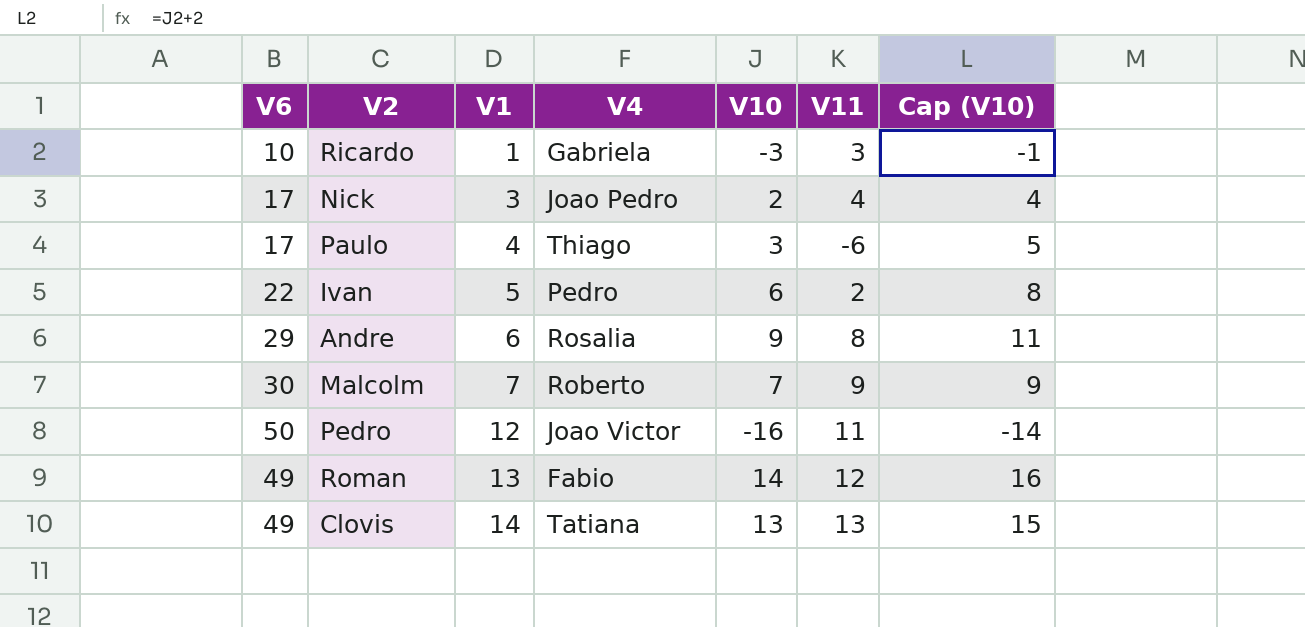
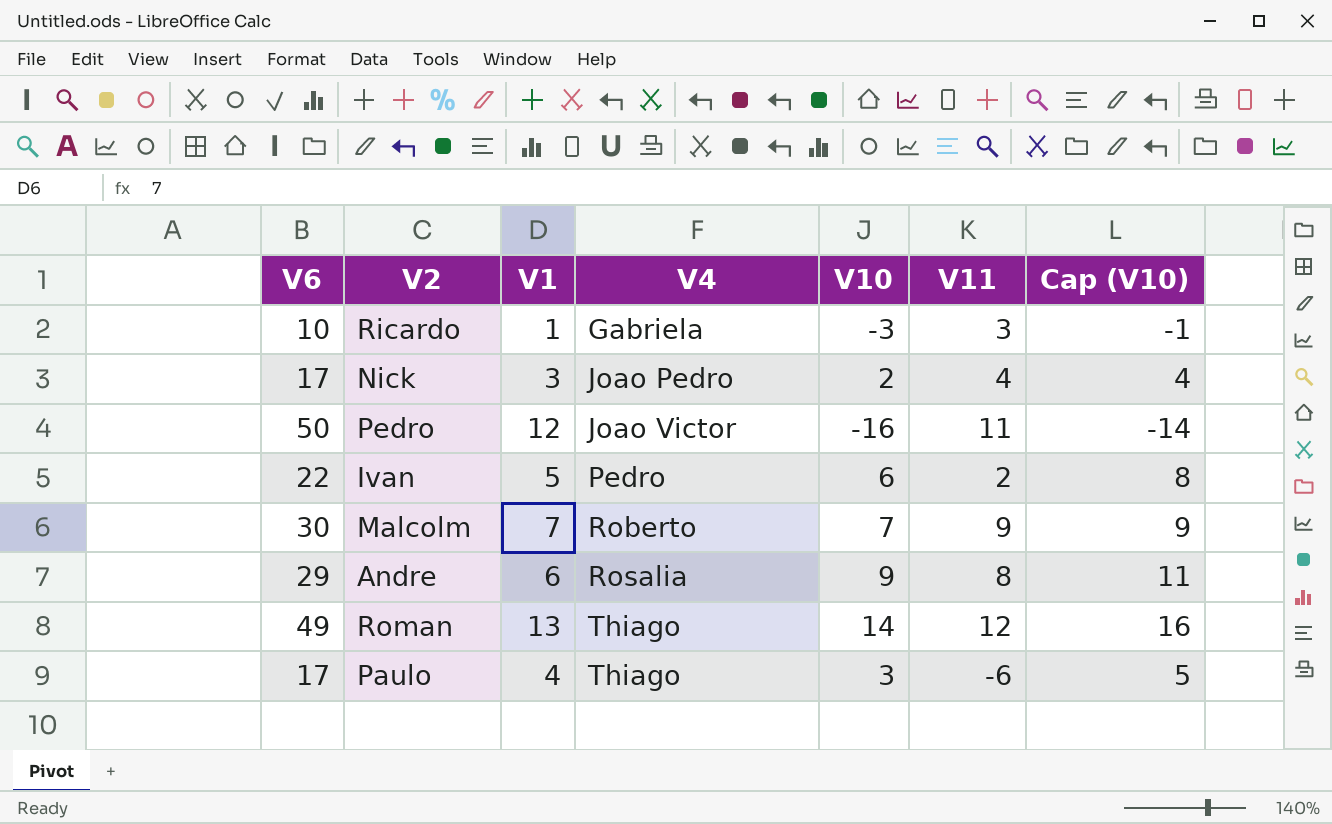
row order: V1 ascending -> V4 ascending
row Clovis: 49 | 14 | Tatiana | 13 | 13 | 15 -> none
Roman | V4: Fabio -> Thiago

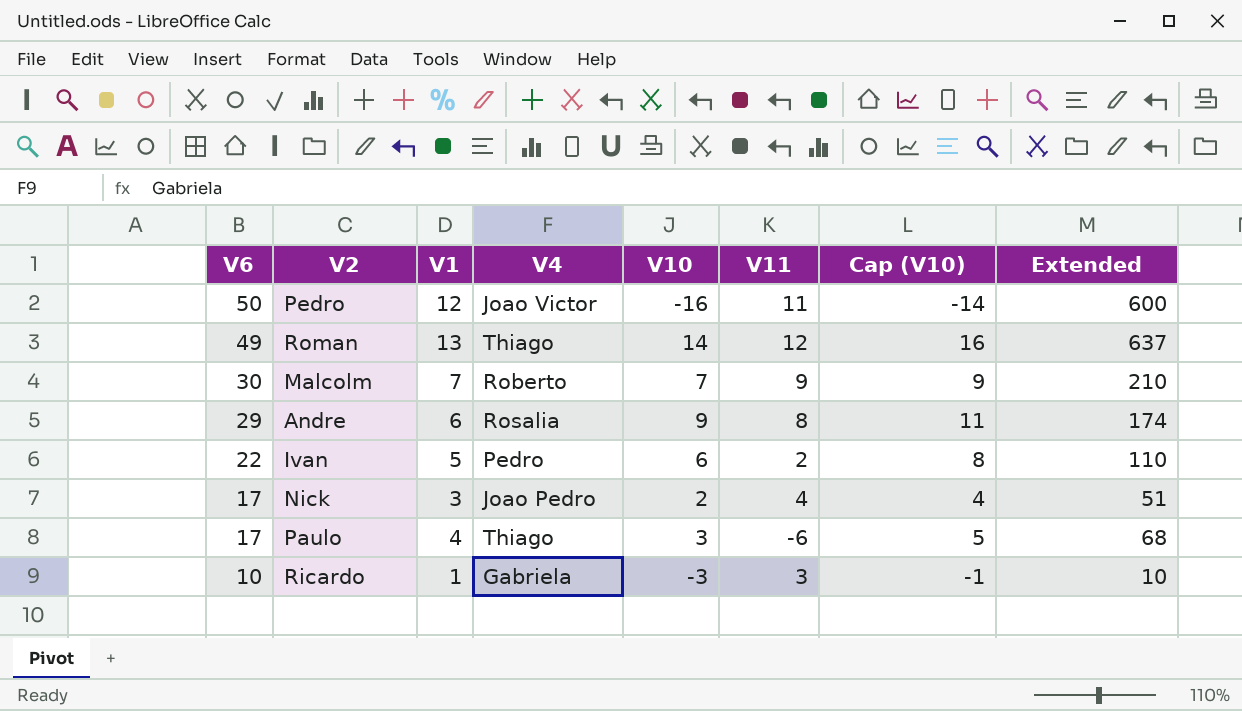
row order: V4 ascending -> V6 descending
column Extended | formula: none -> [V6] * [V1]

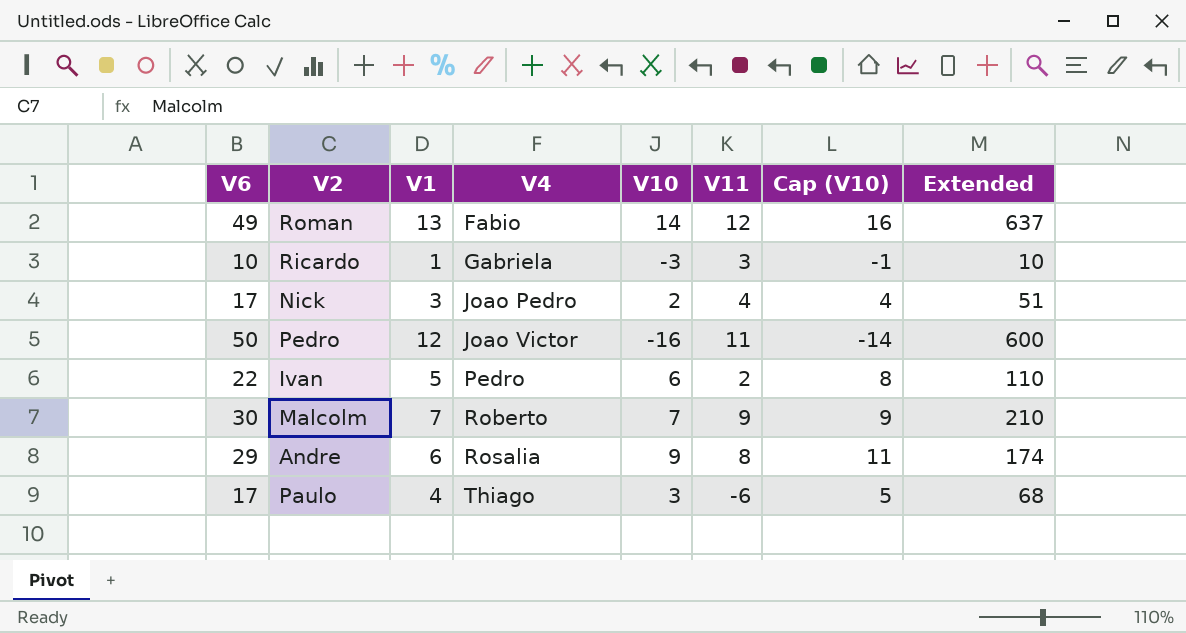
row order: V6 descending -> V4 ascending
Roman | V4: Thiago -> Fabio

